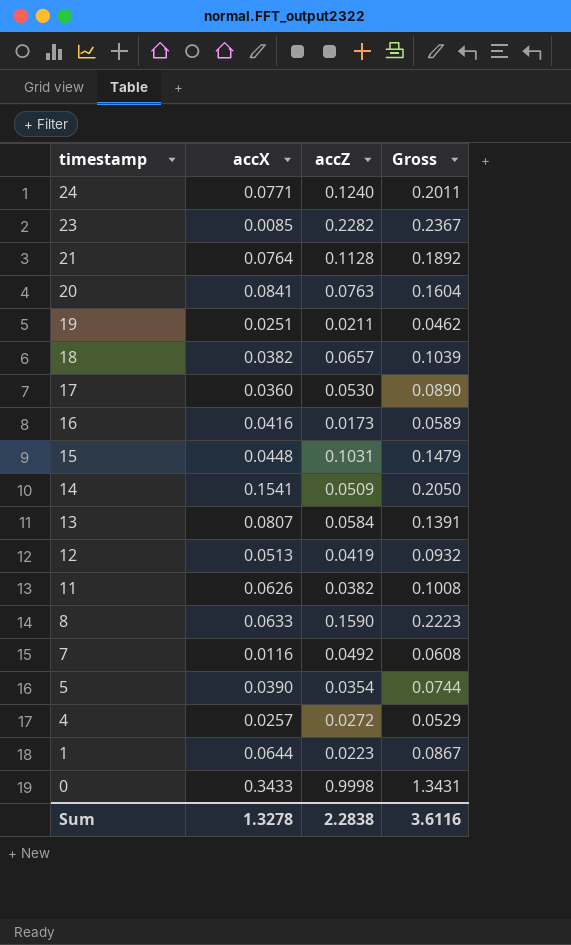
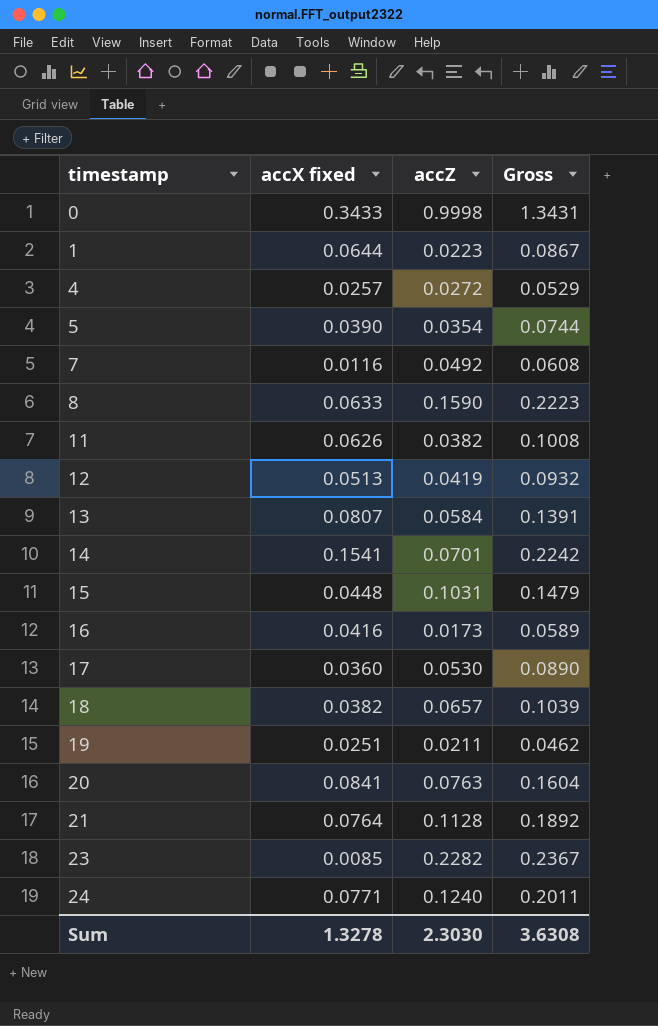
row order: timestamp descending -> timestamp ascending
column name: accX -> accX fixed
14 | accZ: 0.0509 -> 0.0701
14 | Gross: 0.2050 -> 0.2242
Sum | accZ: 2.2838 -> 2.3030
Sum | Gross: 3.6116 -> 3.6308

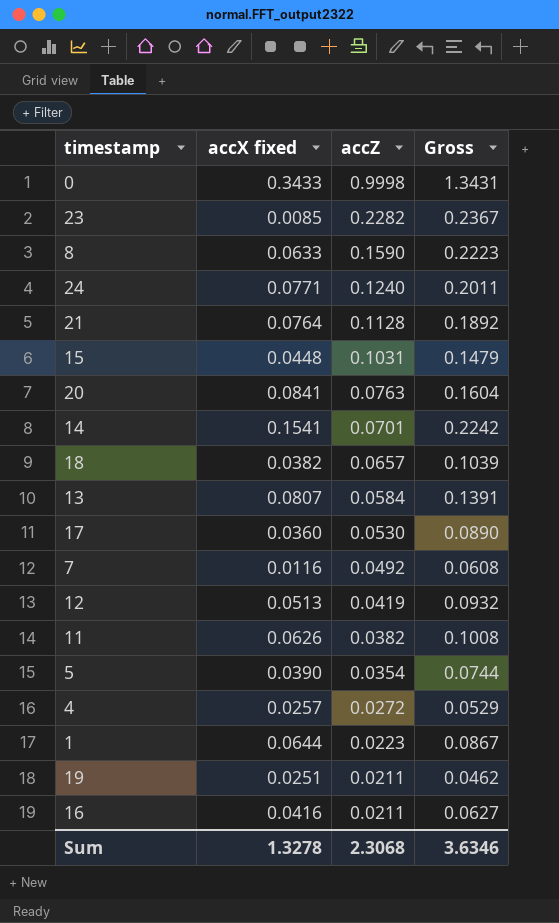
row order: timestamp ascending -> accZ descending
16 | accZ: 0.0173 -> 0.0211
16 | Gross: 0.0589 -> 0.0627
Sum | accZ: 2.3030 -> 2.3068
Sum | Gross: 3.6308 -> 3.6346

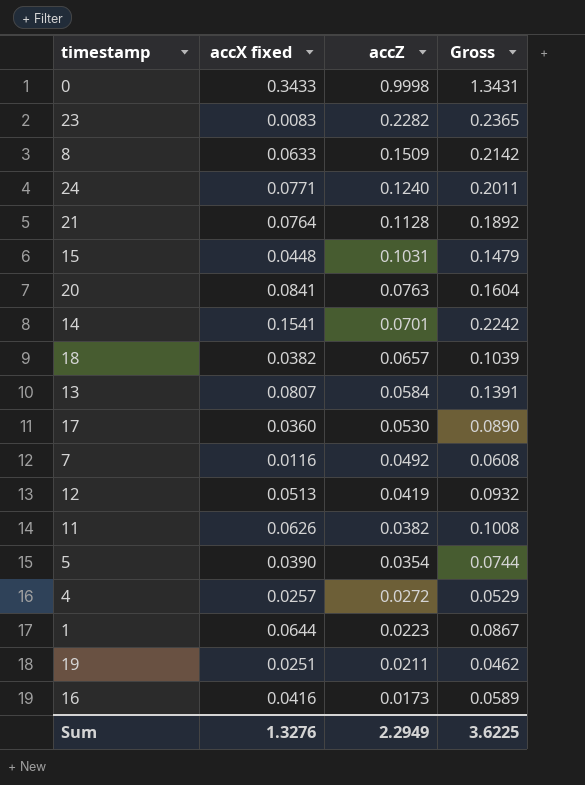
23 | accX fixed: 0.0085 -> 0.0083
23 | Gross: 0.2367 -> 0.2365
8 | accZ: 0.1590 -> 0.1509
8 | Gross: 0.2223 -> 0.2142
16 | accZ: 0.0211 -> 0.0173
16 | Gross: 0.0627 -> 0.0589
Sum | accX fixed: 1.3278 -> 1.3276
Sum | accZ: 2.3068 -> 2.2949
Sum | Gross: 3.6346 -> 3.6225

